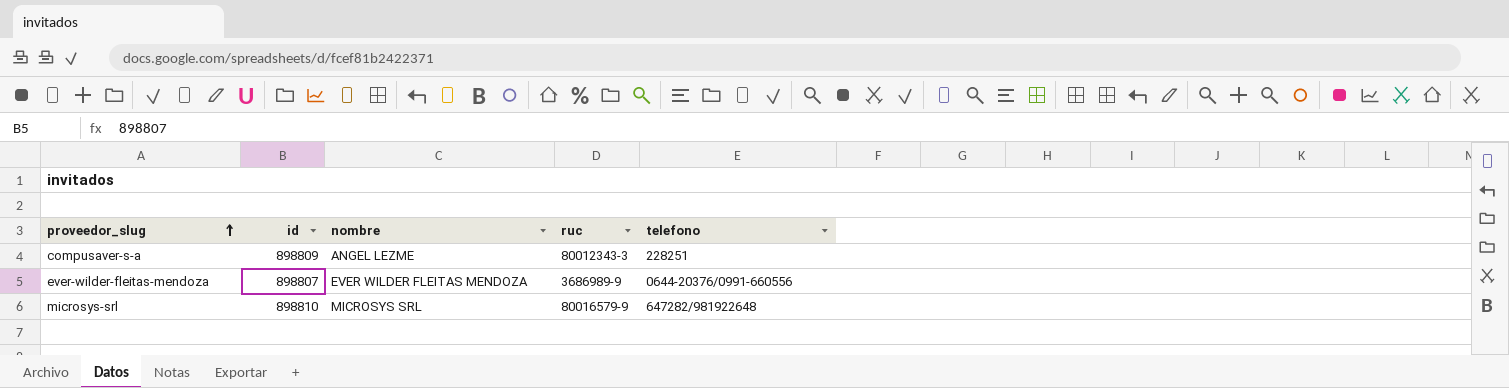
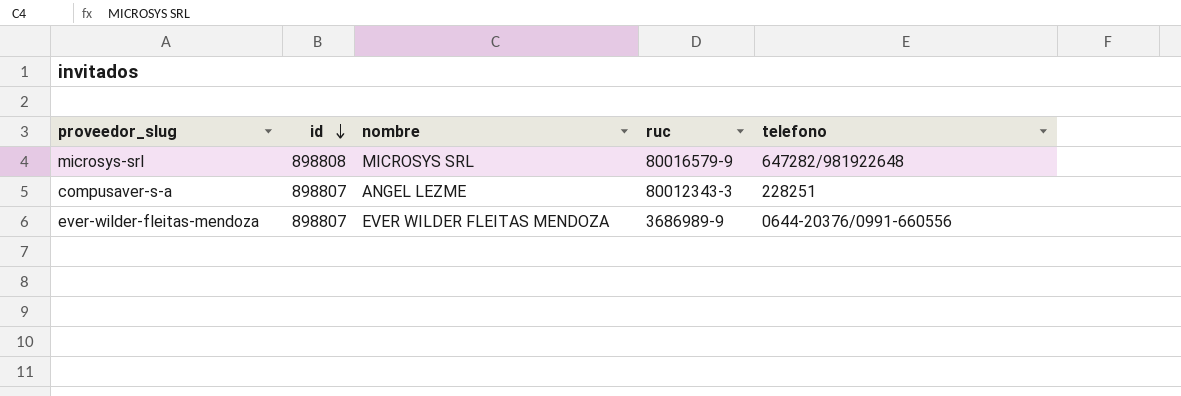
row order: proveedor_slug ascending -> id descending
microsys-srl | id: 898810 -> 898808
compusaver-s-a | id: 898809 -> 898807

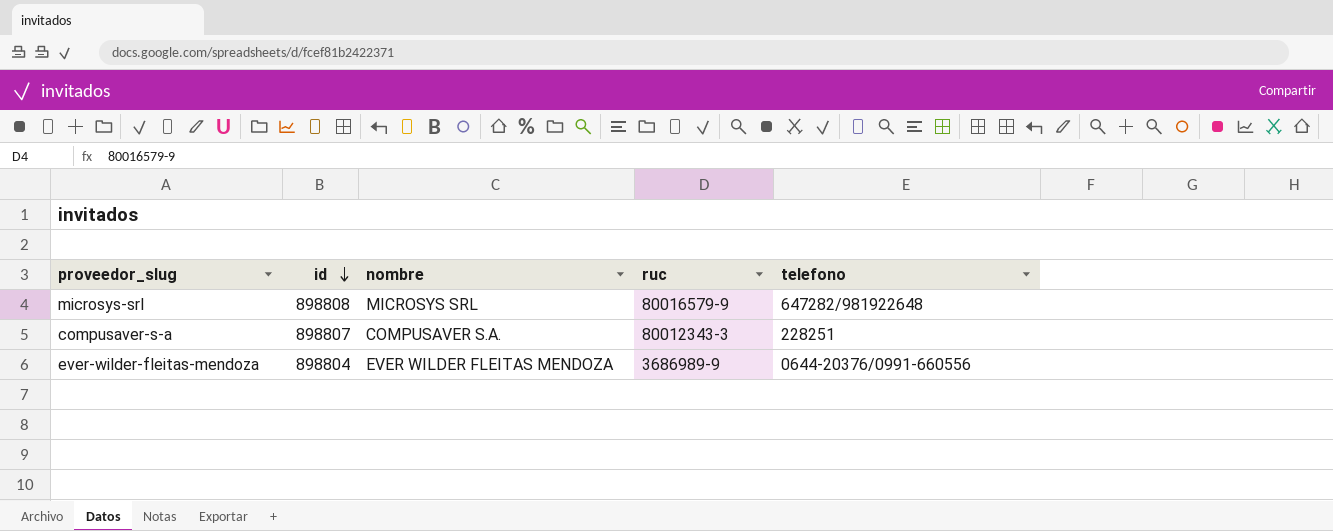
compusaver-s-a | nombre: ANGEL LEZME -> COMPUSAVER S.A.
ever-wilder-fleitas-mendoza | id: 898807 -> 898804

